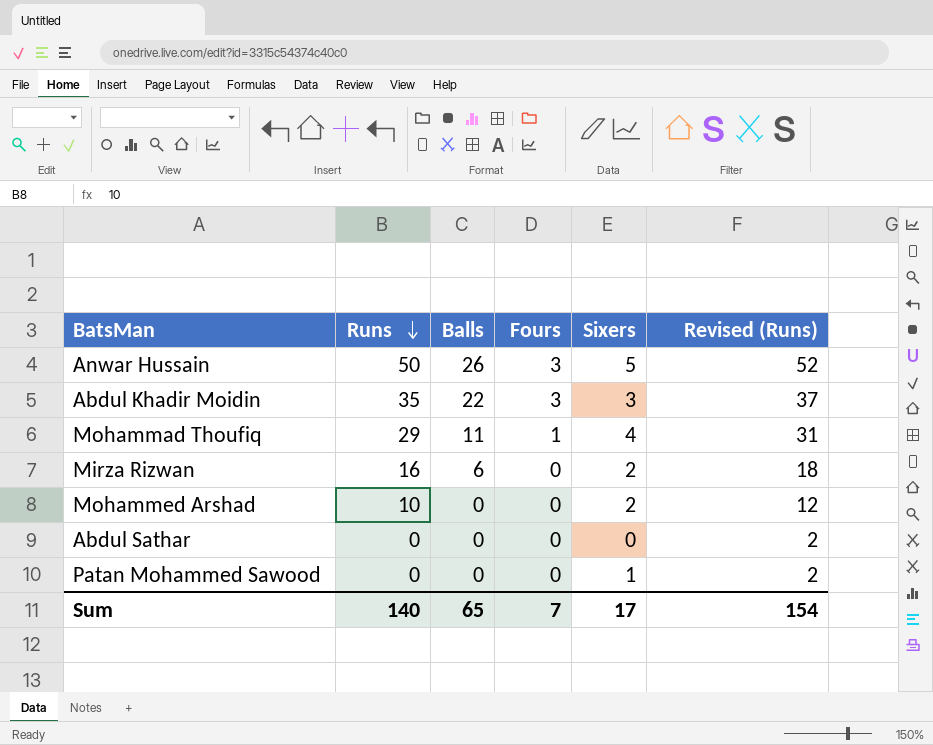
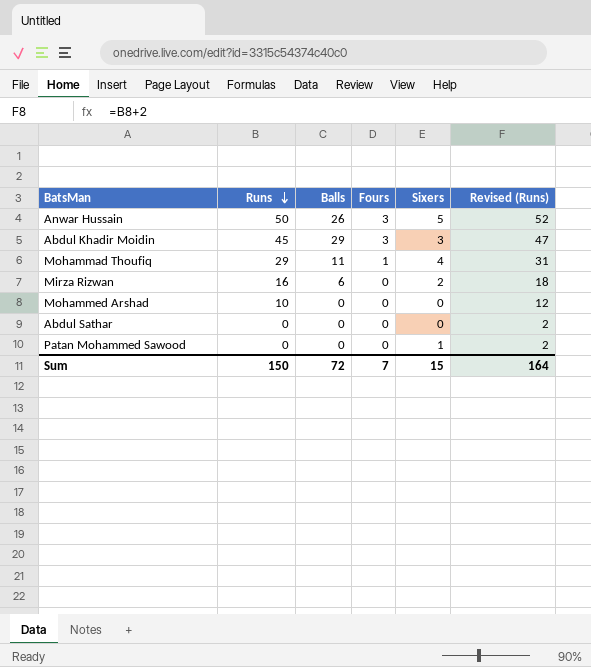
Abdul Khadir Moidin | Runs: 35 -> 45
Abdul Khadir Moidin | Balls: 22 -> 29
Abdul Khadir Moidin | Revised (Runs): 37 -> 47
Mohammed Arshad | Sixers: 2 -> 0
Sum | Runs: 140 -> 150
Sum | Balls: 65 -> 72
Sum | Sixers: 17 -> 15
Sum | Revised (Runs): 154 -> 164

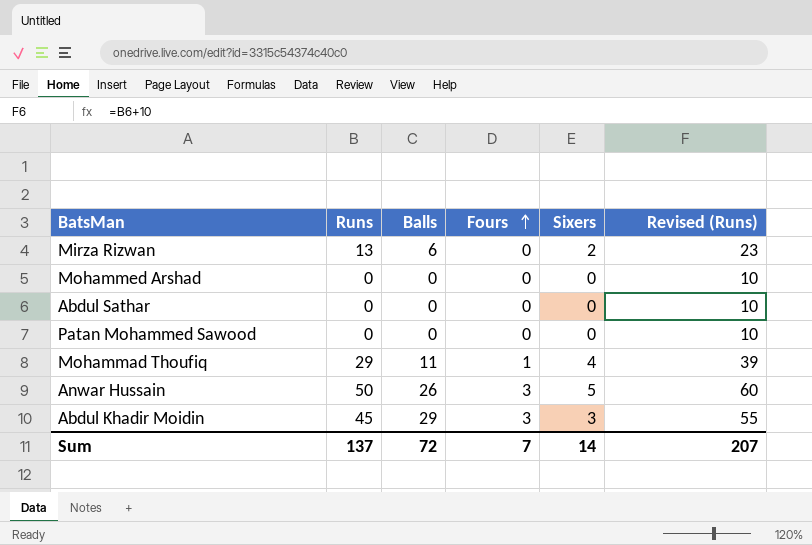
row order: Runs descending -> Fours ascending
column Revised (Runs) | formula: [Runs] + 2 -> [Runs] + 10
Mirza Rizwan | Runs: 16 -> 13
Mohammed Arshad | Runs: 10 -> 0
Patan Mohammed Sawood | Sixers: 1 -> 0
Sum | Runs: 150 -> 137
Sum | Sixers: 15 -> 14
Sum | Revised (Runs): 164 -> 207

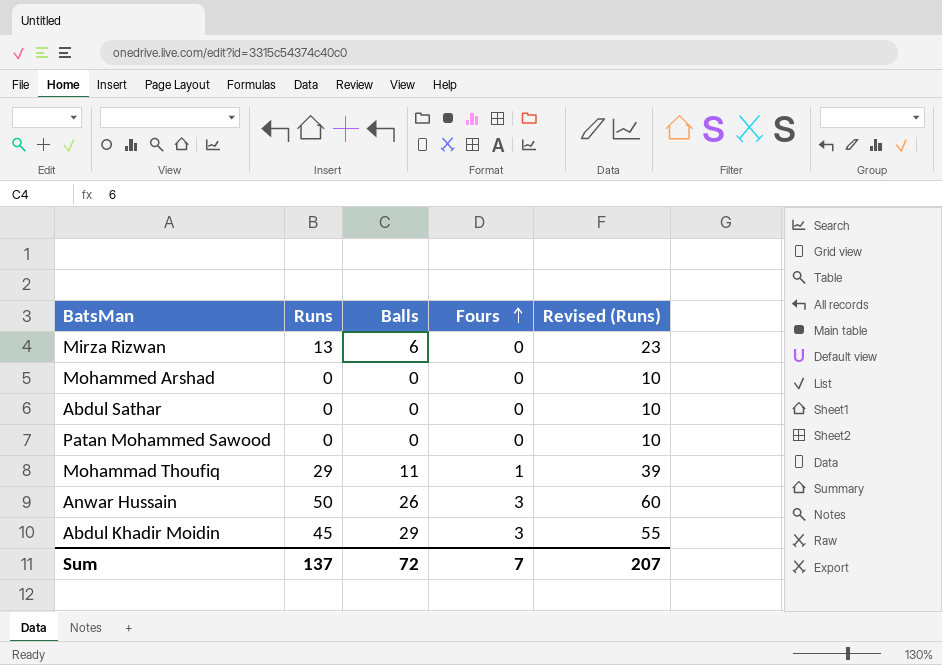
column Sixers | position: 5 -> none

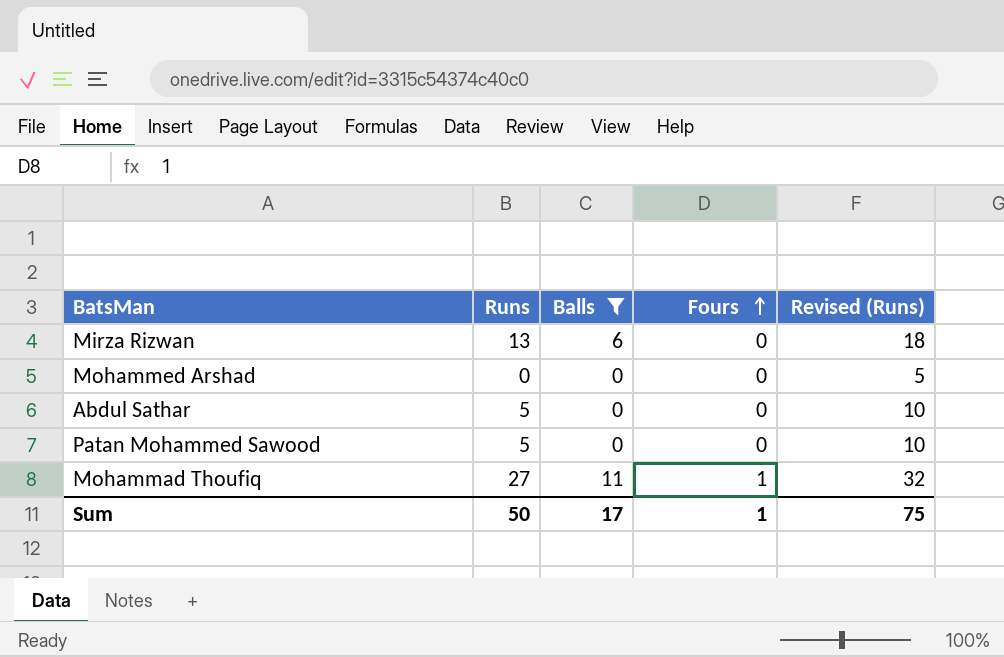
filter: none -> Balls <= 11
column Revised (Runs) | formula: [Runs] + 10 -> [Runs] + 5
Abdul Sathar | Runs: 0 -> 5
Patan Mohammed Sawood | Runs: 0 -> 5
Mohammad Thoufiq | Runs: 29 -> 27
Sum | Runs: 137 -> 50
Sum | Balls: 72 -> 17
Sum | Fours: 7 -> 1
Sum | Revised (Runs): 207 -> 75

